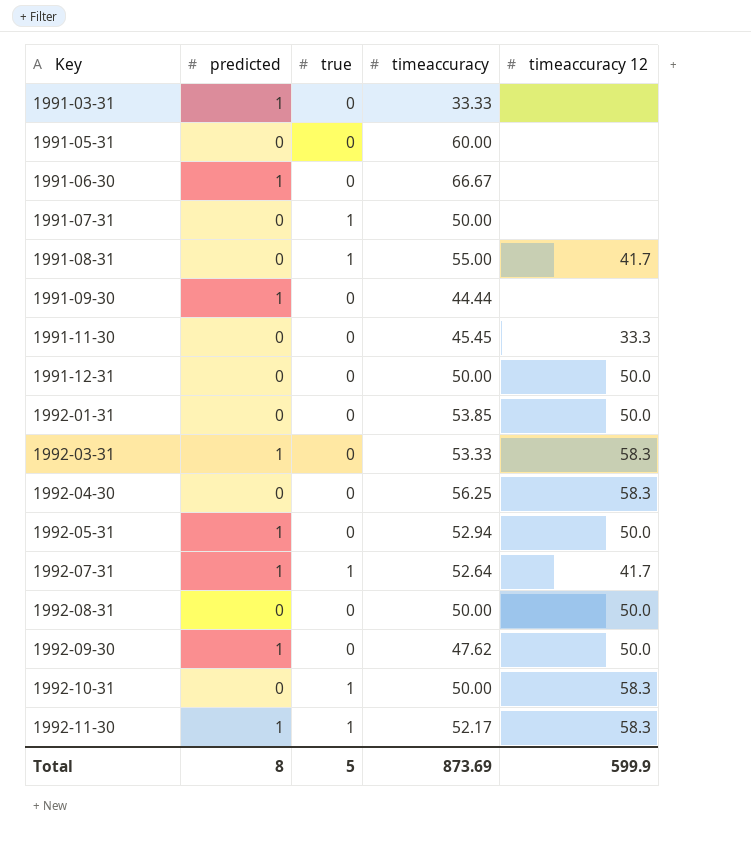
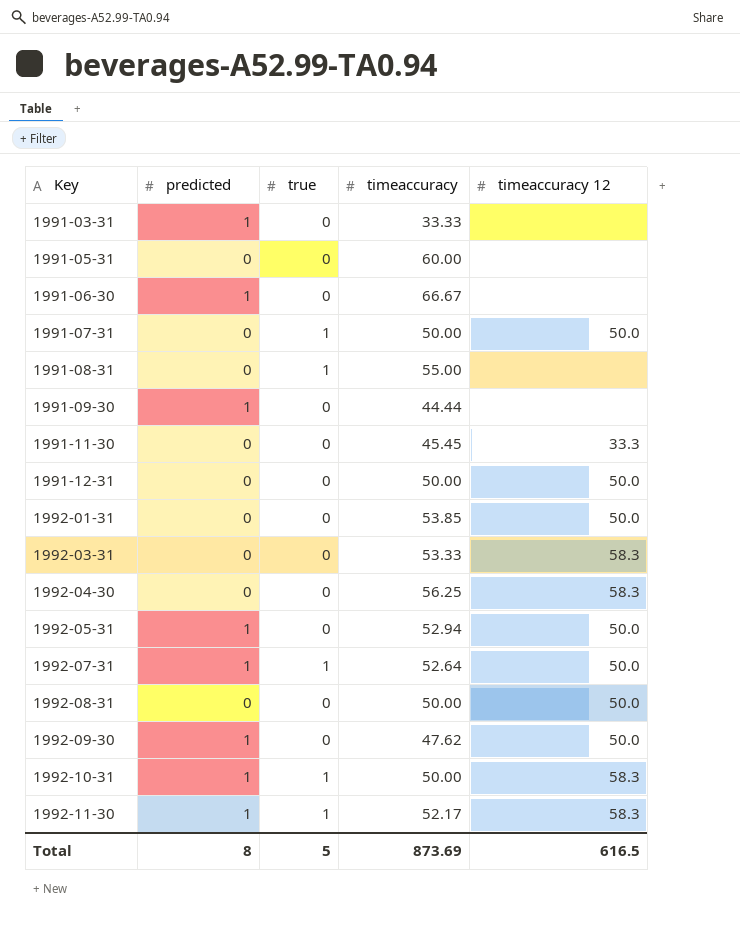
1991-07-31 | timeaccuracy 12: none -> 50.0
1991-08-31 | timeaccuracy 12: 41.7 -> none
1992-03-31 | predicted: 1 -> 0
1992-07-31 | timeaccuracy 12: 41.7 -> 50.0
1992-10-31 | predicted: 0 -> 1
Total | timeaccuracy 12: 599.9 -> 616.5

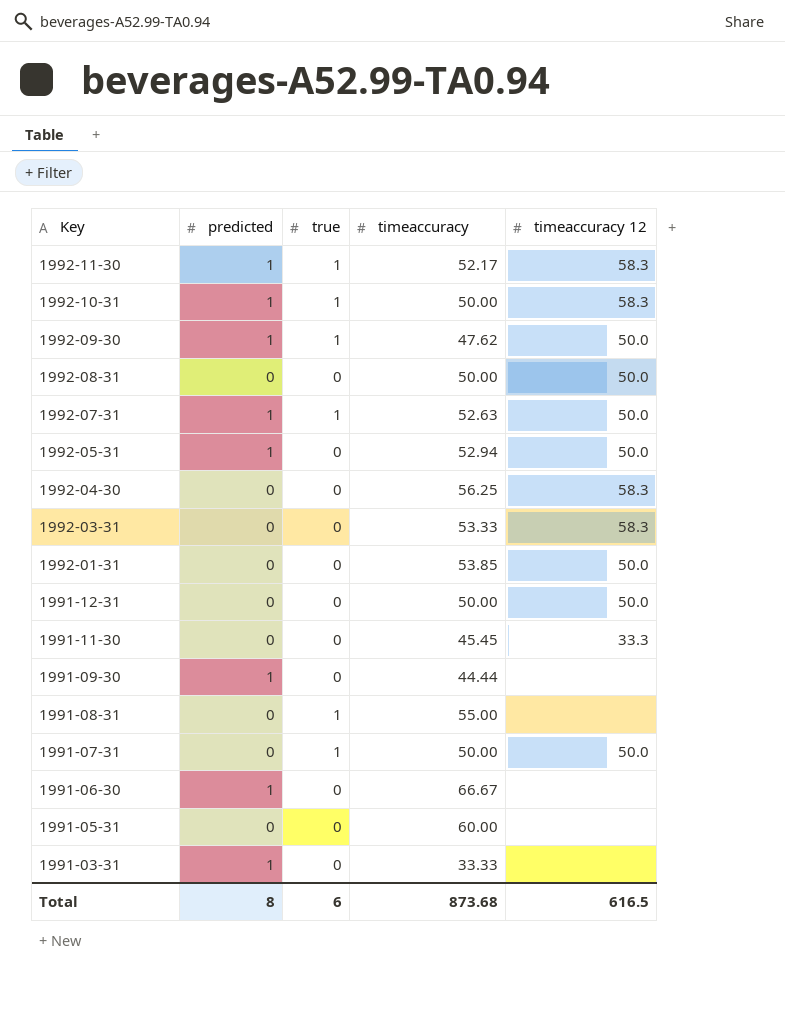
row order: Key ascending -> Key descending
1992-09-30 | true: 0 -> 1
1992-07-31 | timeaccuracy: 52.64 -> 52.63
Total | true: 5 -> 6
Total | timeaccuracy: 873.69 -> 873.68

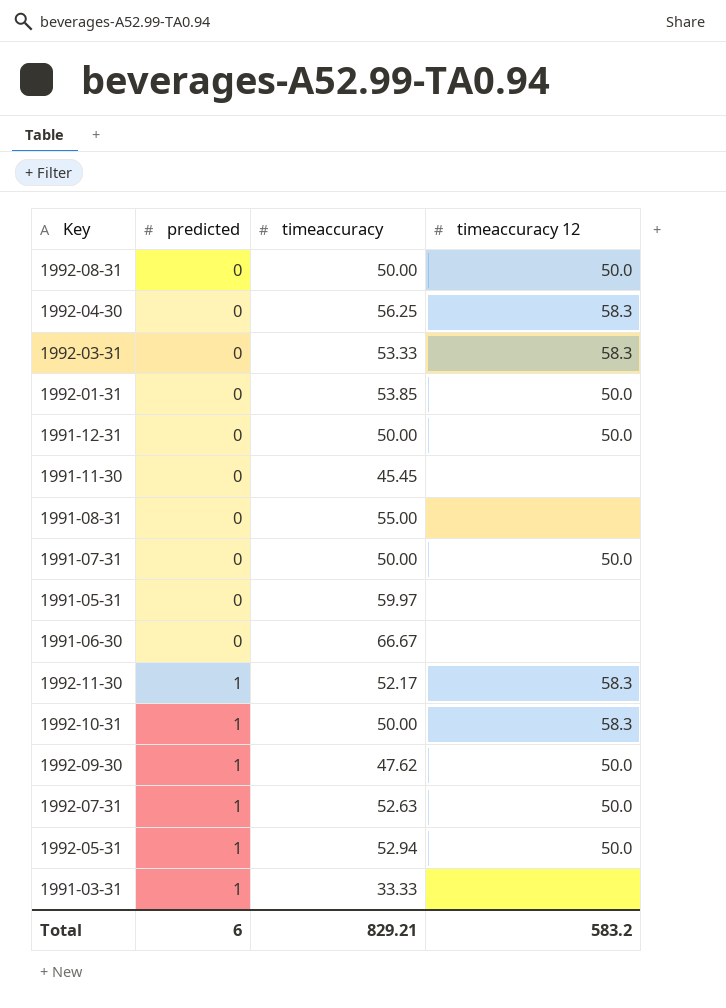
row order: Key descending -> predicted ascending
column true | position: 3 -> none
row 1991-09-30: 1 | 0 | 44.44 | none -> none
1991-11-30 | timeaccuracy 12: 33.3 -> none
1991-05-31 | timeaccuracy: 60.00 -> 59.97
1991-06-30 | predicted: 1 -> 0
Total | predicted: 8 -> 6
Total | timeaccuracy: 873.68 -> 829.21
Total | timeaccuracy 12: 616.5 -> 583.2

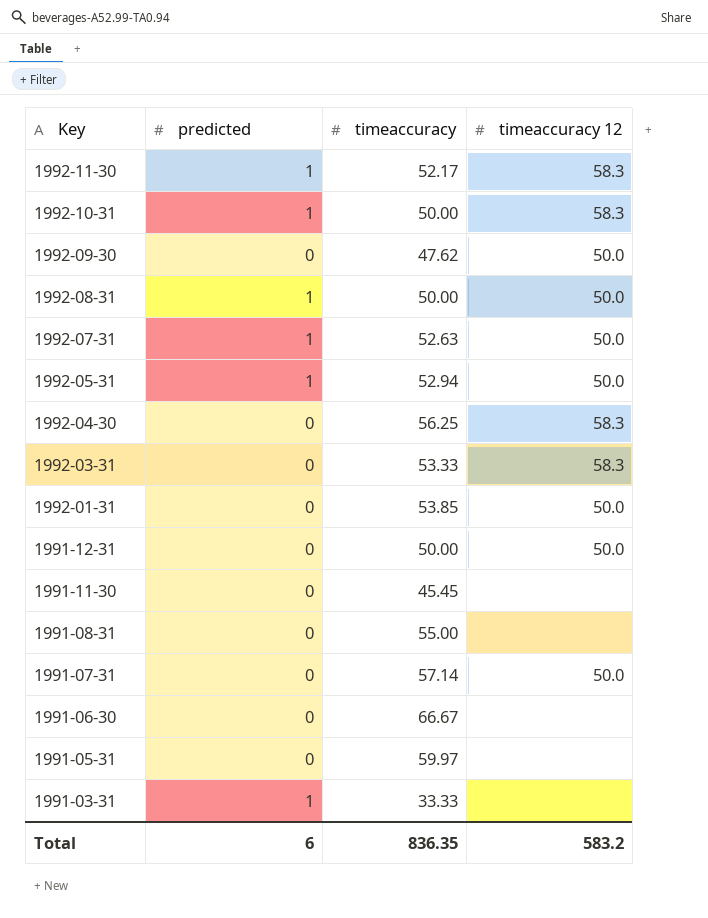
row order: predicted ascending -> Key descending
1992-09-30 | predicted: 1 -> 0
1992-08-31 | predicted: 0 -> 1
1991-07-31 | timeaccuracy: 50.00 -> 57.14
Total | timeaccuracy: 829.21 -> 836.35

